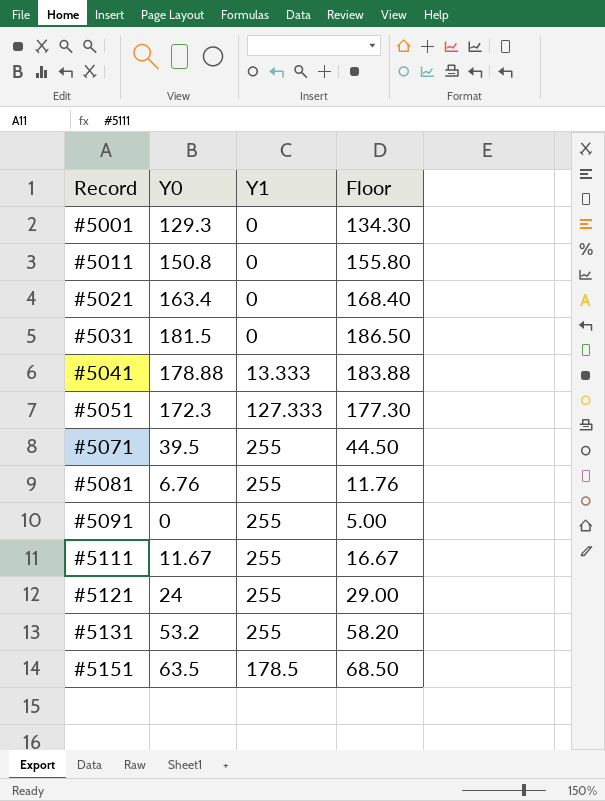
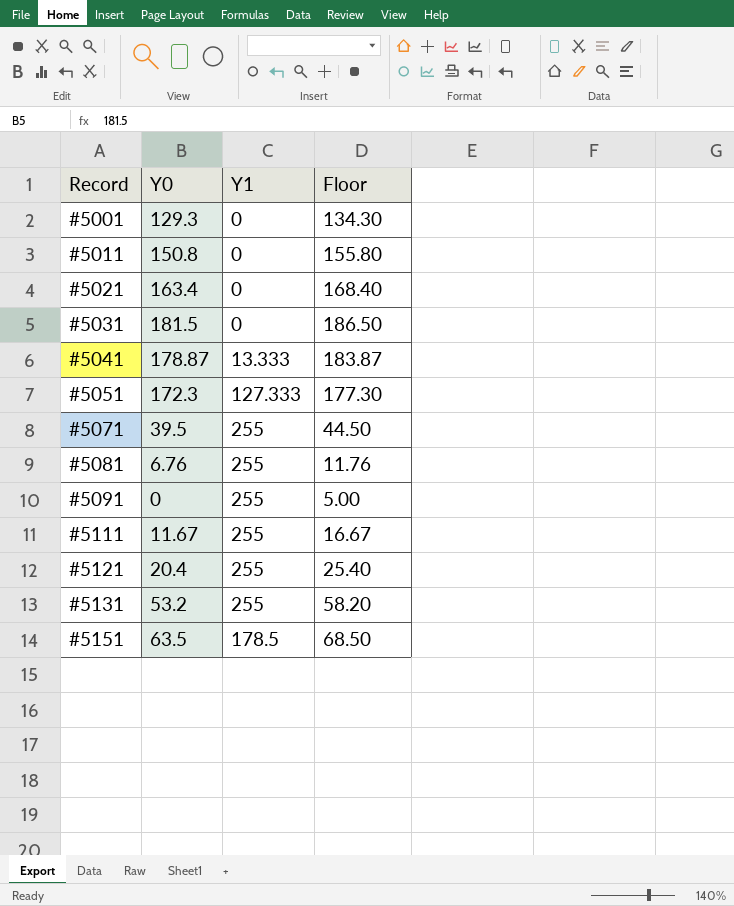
#5041 | Y0: 178.88 -> 178.87
#5041 | Floor: 183.88 -> 183.87
#5121 | Y0: 24 -> 20.4
#5121 | Floor: 29.00 -> 25.40

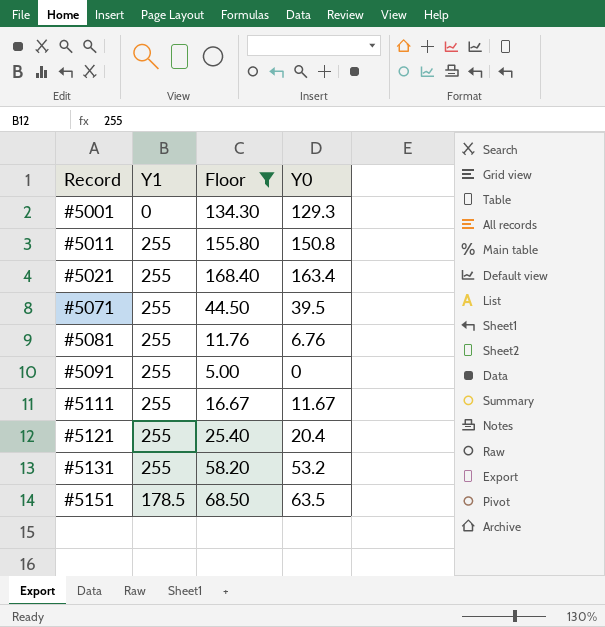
filter: none -> Floor <= 168.40
column Y0 | position: 2 -> 4
#5011 | Y1: 0 -> 255
#5021 | Y1: 0 -> 255

